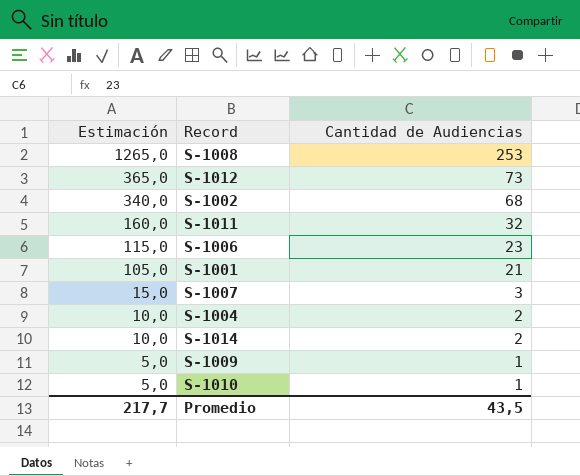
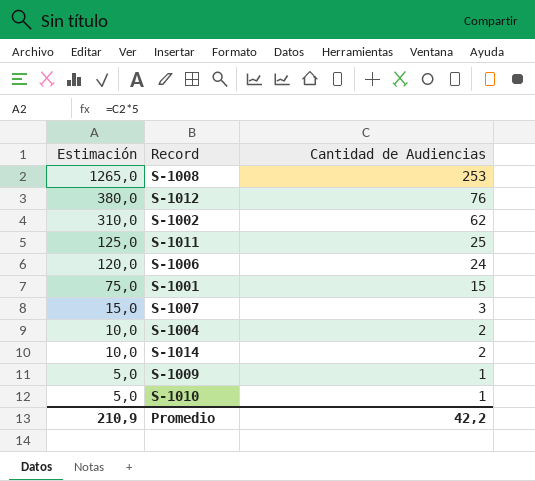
S-1012 | Estimación: 365,0 -> 380,0
S-1012 | Cantidad de Audiencias: 73 -> 76
S-1002 | Estimación: 340,0 -> 310,0
S-1002 | Cantidad de Audiencias: 68 -> 62
S-1011 | Estimación: 160,0 -> 125,0
S-1011 | Cantidad de Audiencias: 32 -> 25
S-1006 | Estimación: 115,0 -> 120,0
S-1006 | Cantidad de Audiencias: 23 -> 24
S-1001 | Estimación: 105,0 -> 75,0
S-1001 | Cantidad de Audiencias: 21 -> 15
Promedio | Estimación: 217,7 -> 210,9
Promedio | Cantidad de Audiencias: 43,5 -> 42,2

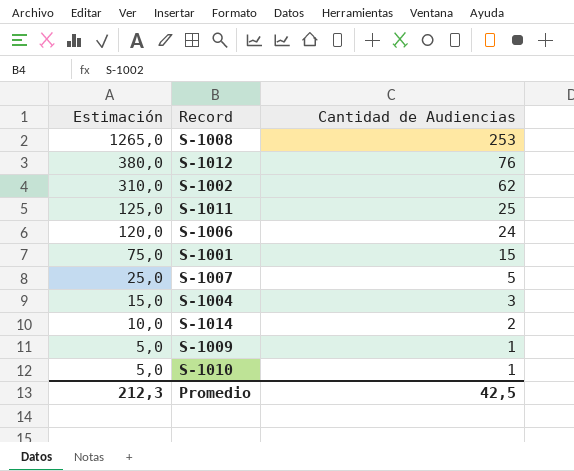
S-1007 | Estimación: 15,0 -> 25,0
S-1007 | Cantidad de Audiencias: 3 -> 5
S-1004 | Estimación: 10,0 -> 15,0
S-1004 | Cantidad de Audiencias: 2 -> 3
Promedio | Estimación: 210,9 -> 212,3
Promedio | Cantidad de Audiencias: 42,2 -> 42,5

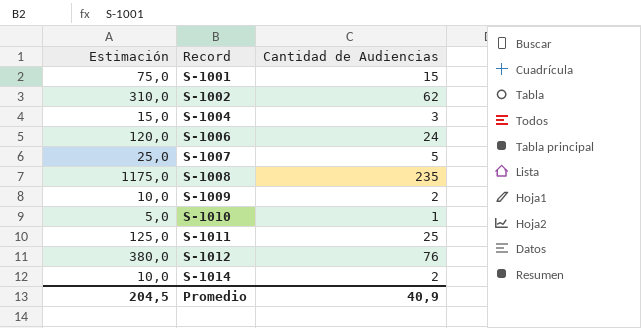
row order: Estimación descending -> Record ascending
S-1008 | Estimación: 1265,0 -> 1175,0
S-1008 | Cantidad de Audiencias: 253 -> 235
S-1009 | Estimación: 5,0 -> 10,0
S-1009 | Cantidad de Audiencias: 1 -> 2
Promedio | Estimación: 212,3 -> 204,5
Promedio | Cantidad de Audiencias: 42,5 -> 40,9

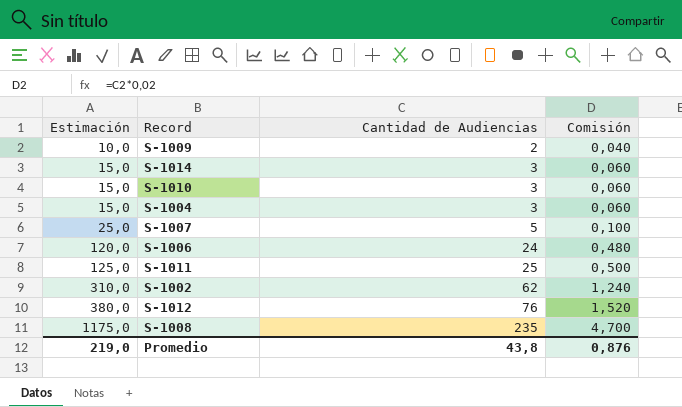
row order: Record ascending -> Estimación ascending
column Comisión | formula: none -> [Cantidad de Audiencias] * 0,02
row S-1001: 75,0 | 15 -> none
S-1014 | Estimación: 10,0 -> 15,0
S-1014 | Cantidad de Audiencias: 2 -> 3
S-1010 | Estimación: 5,0 -> 15,0
S-1010 | Cantidad de Audiencias: 1 -> 3
Promedio | Estimación: 204,5 -> 219,0
Promedio | Cantidad de Audiencias: 40,9 -> 43,8

